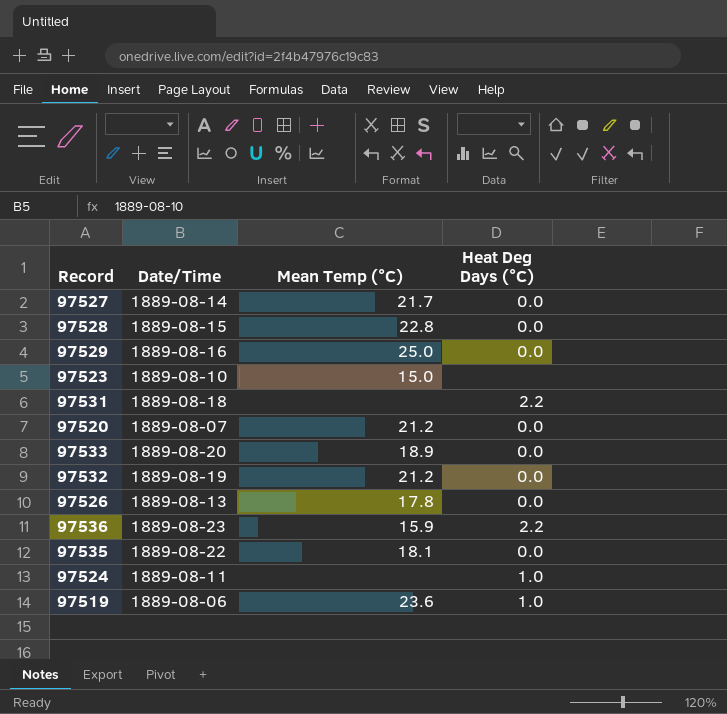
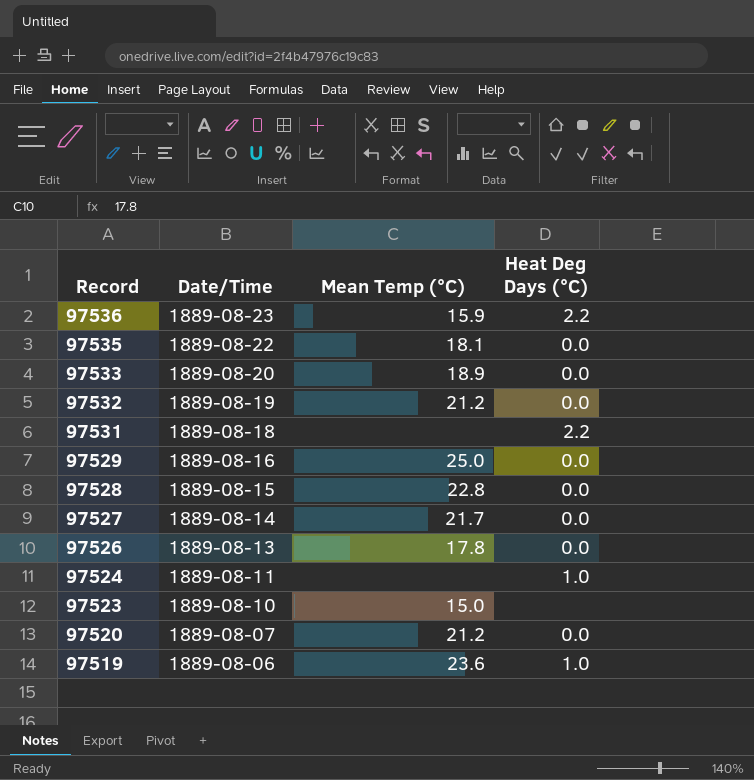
row order: none -> Record descending

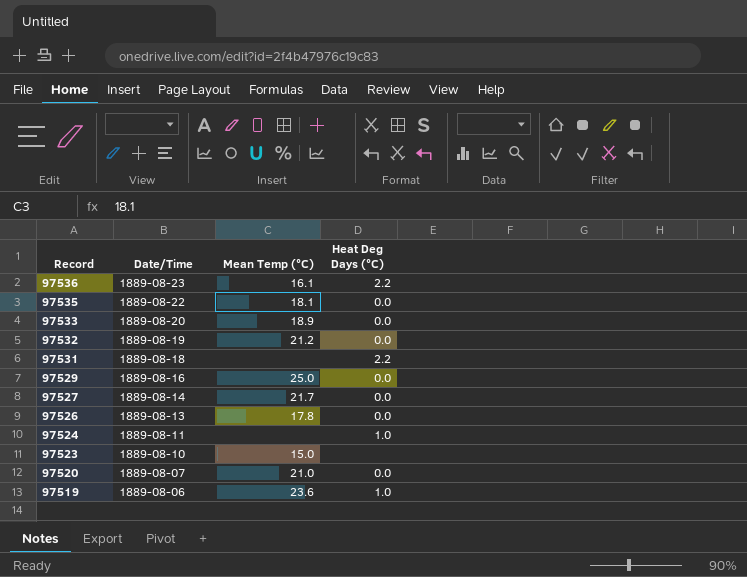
row 97528: 1889-08-15 | 22.8 | 0.0 -> none
97536 | Mean Temp (°C): 15.9 -> 16.1
97520 | Mean Temp (°C): 21.2 -> 21.0

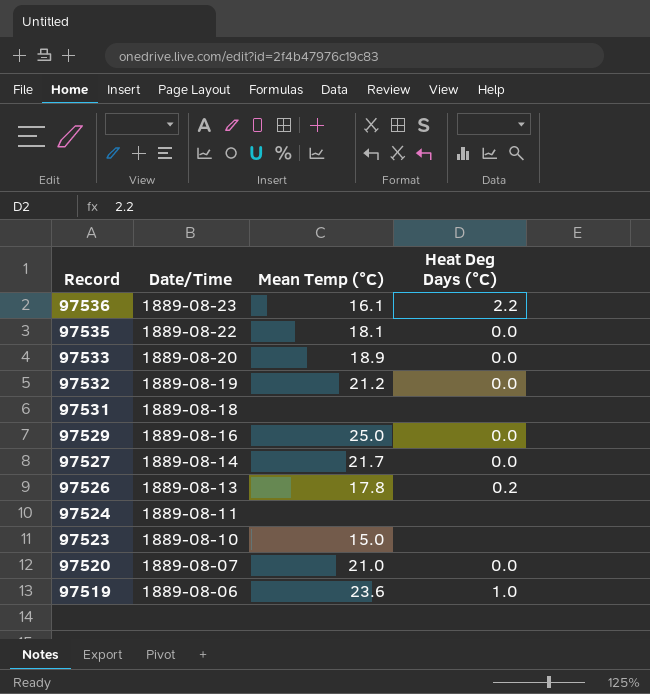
97531 | Heat Deg Days (°C): 2.2 -> none
97526 | Heat Deg Days (°C): 0.0 -> 0.2
97524 | Heat Deg Days (°C): 1.0 -> none

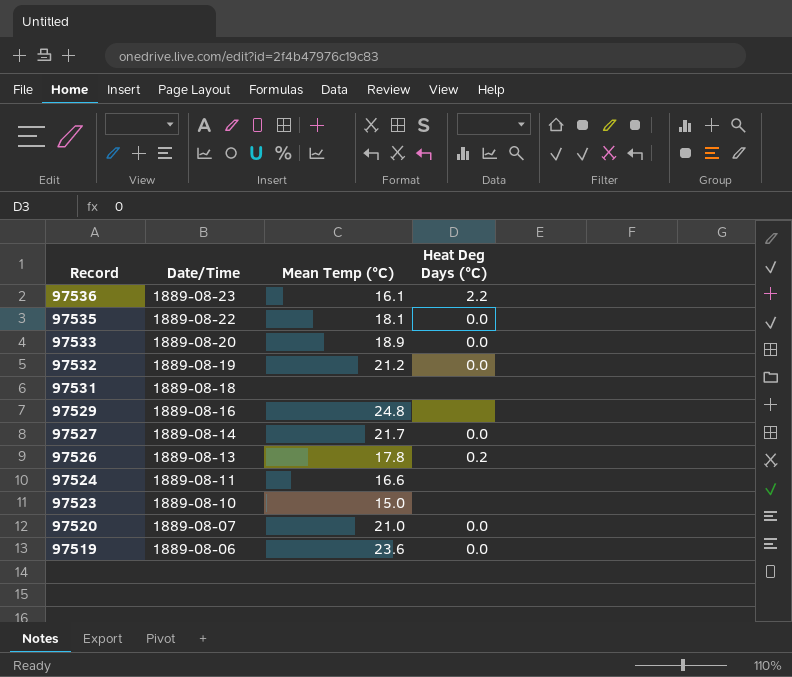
97529 | Mean Temp (°C): 25.0 -> 24.8
97529 | Heat Deg Days (°C): 0.0 -> none
97524 | Mean Temp (°C): none -> 16.6
97519 | Heat Deg Days (°C): 1.0 -> 0.0

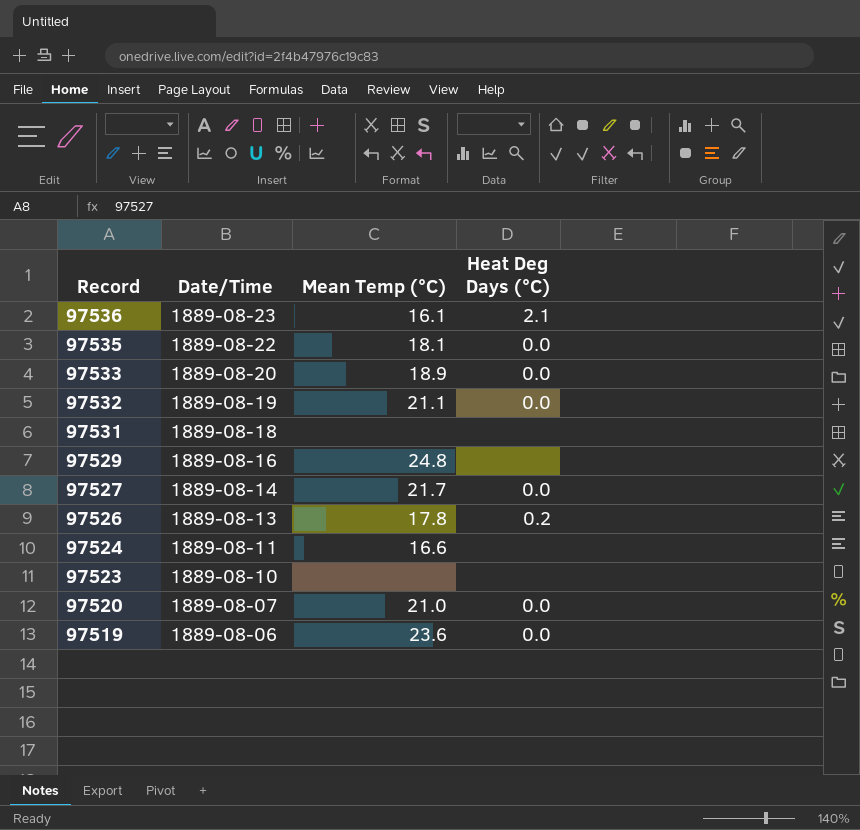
97536 | Heat Deg Days (°C): 2.2 -> 2.1
97532 | Mean Temp (°C): 21.2 -> 21.1
97523 | Mean Temp (°C): 15.0 -> none

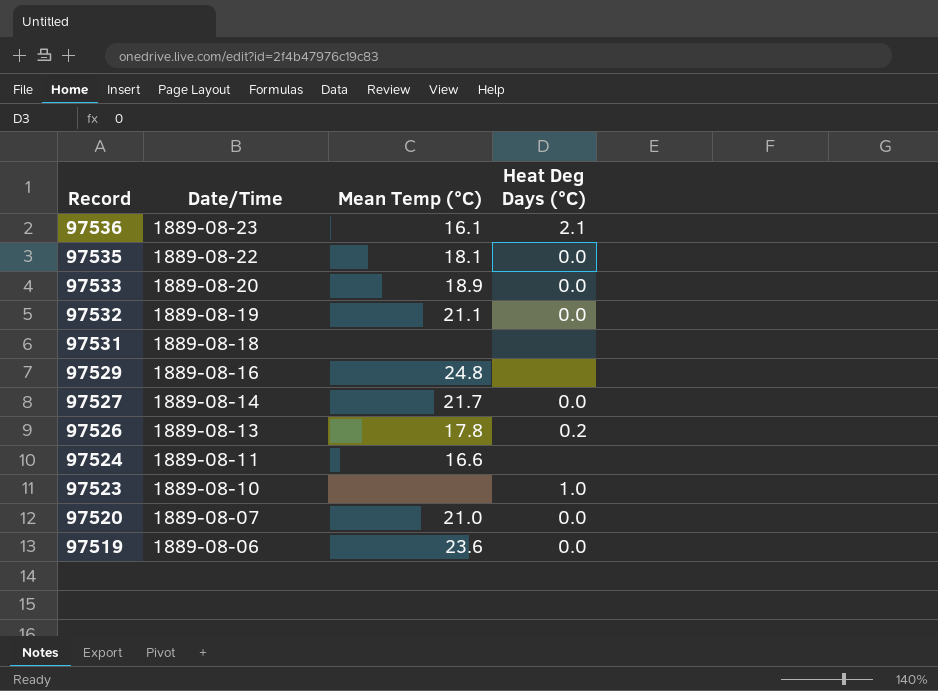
97523 | Heat Deg Days (°C): none -> 1.0

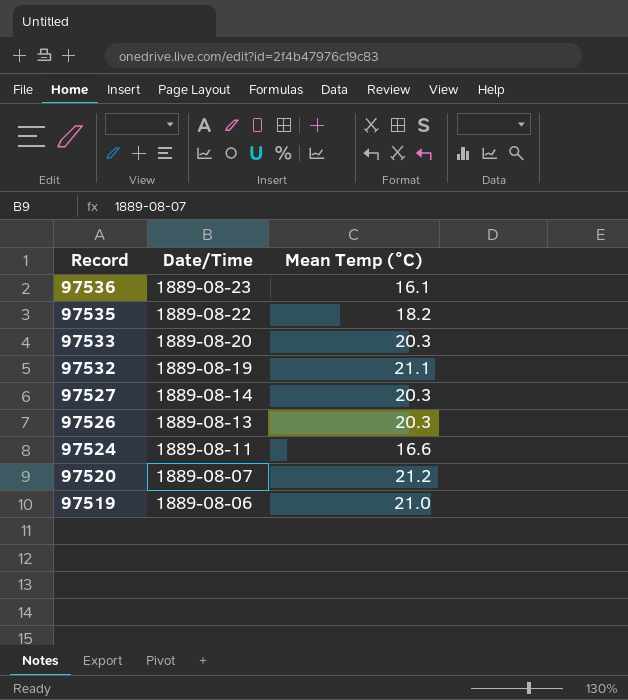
column Heat Deg Days (°C) | position: 4 -> none
row 97531: 1889-08-18 | none | none -> none
row 97529: 1889-08-16 | 24.8 | none -> none
row 97523: 1889-08-10 | none | 1.0 -> none
97535 | Mean Temp (°C): 18.1 -> 18.2
97533 | Mean Temp (°C): 18.9 -> 20.3
97527 | Mean Temp (°C): 21.7 -> 20.3
97526 | Mean Temp (°C): 17.8 -> 20.3
97520 | Mean Temp (°C): 21.0 -> 21.2
97519 | Mean Temp (°C): 23.6 -> 21.0

